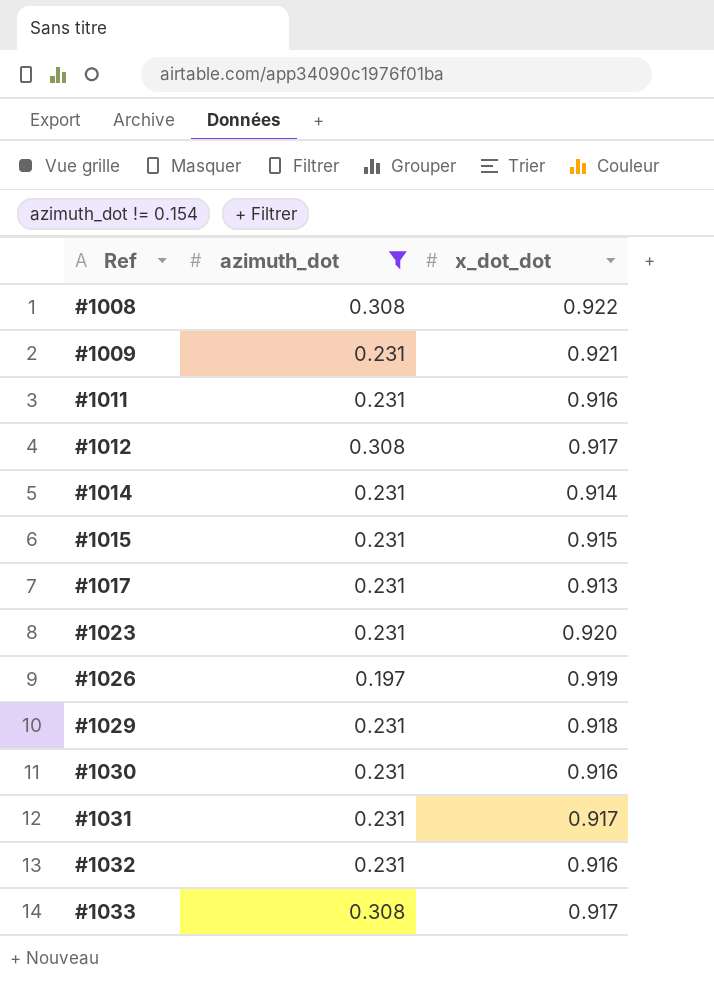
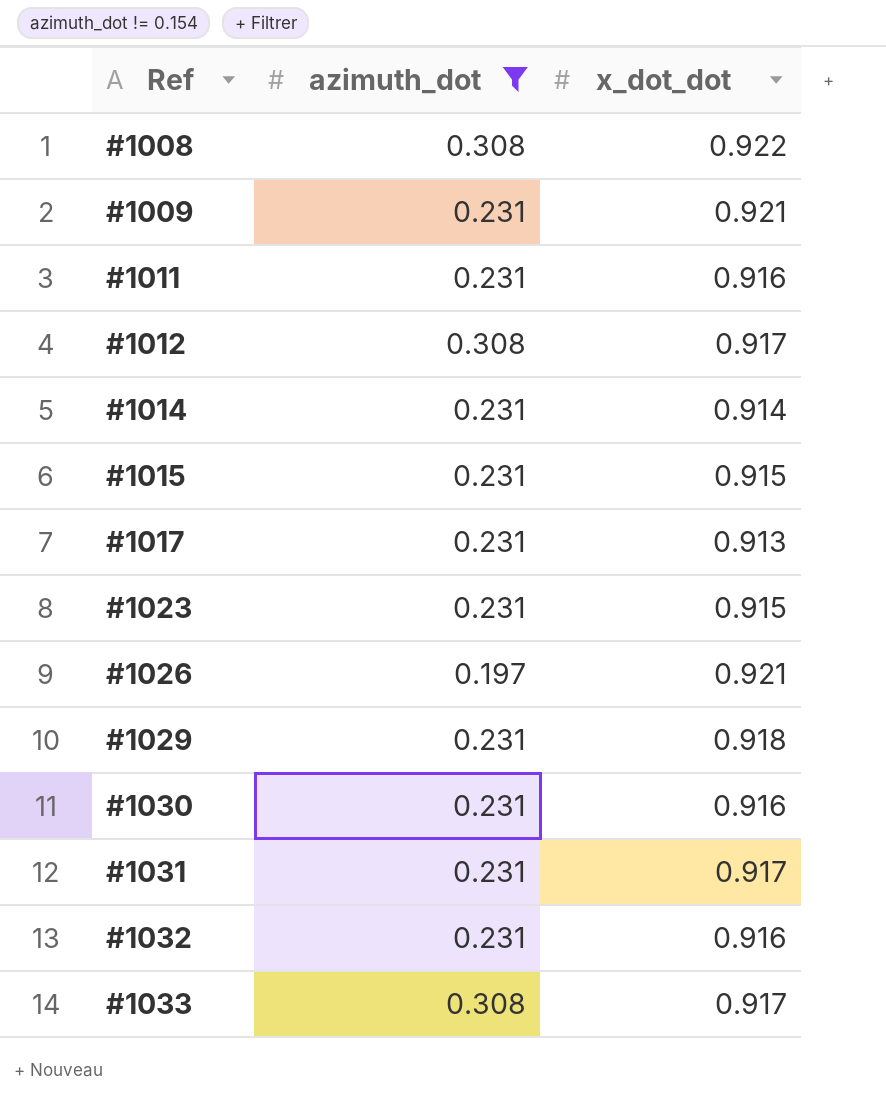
#1023 | x_dot_dot: 0.920 -> 0.915
#1026 | x_dot_dot: 0.919 -> 0.921

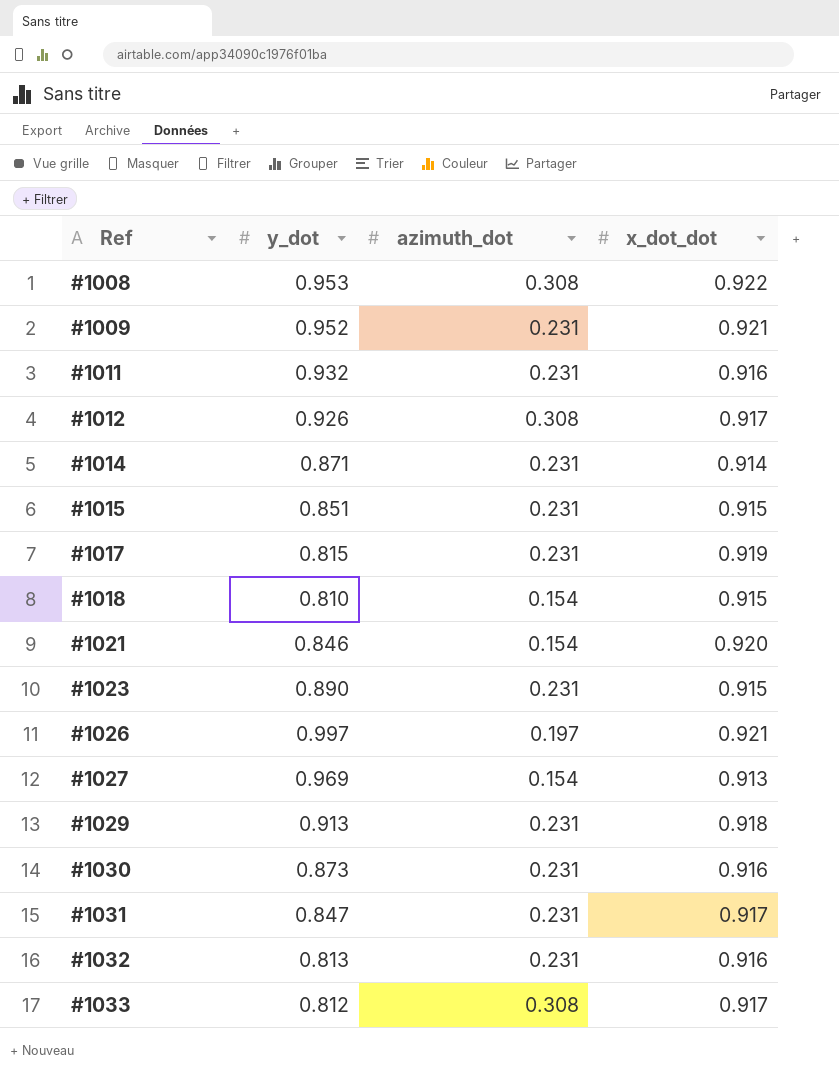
filter: azimuth_dot != 0.154 -> none
column y_dot | position: none -> 2
#1017 | x_dot_dot: 0.913 -> 0.919

